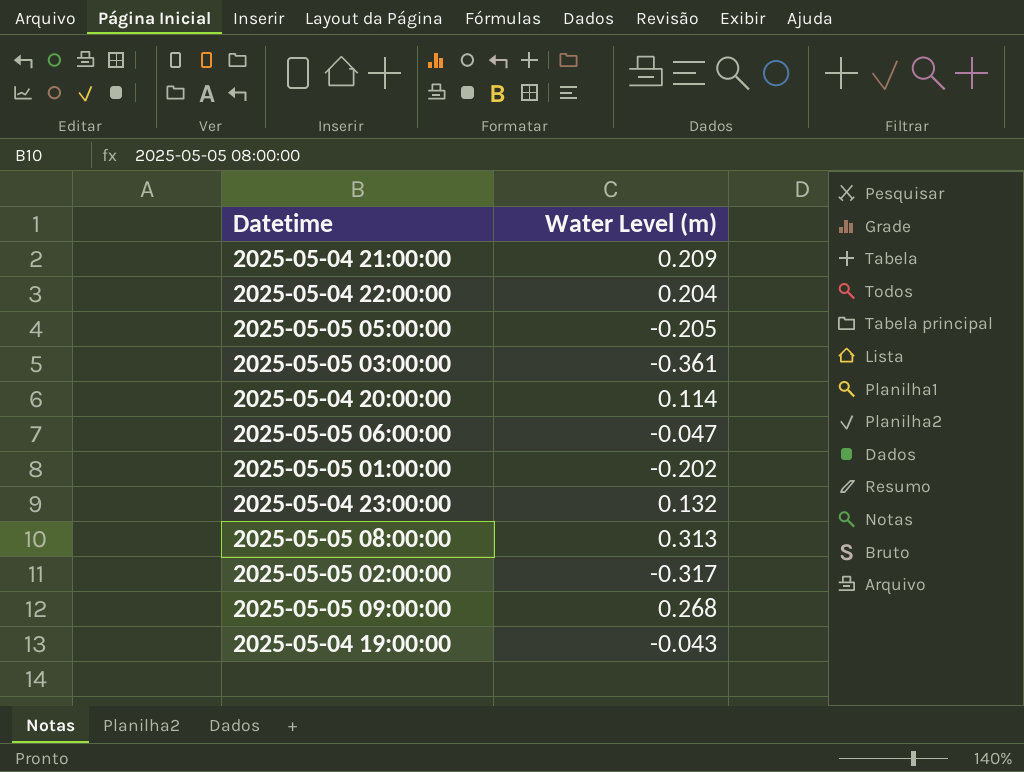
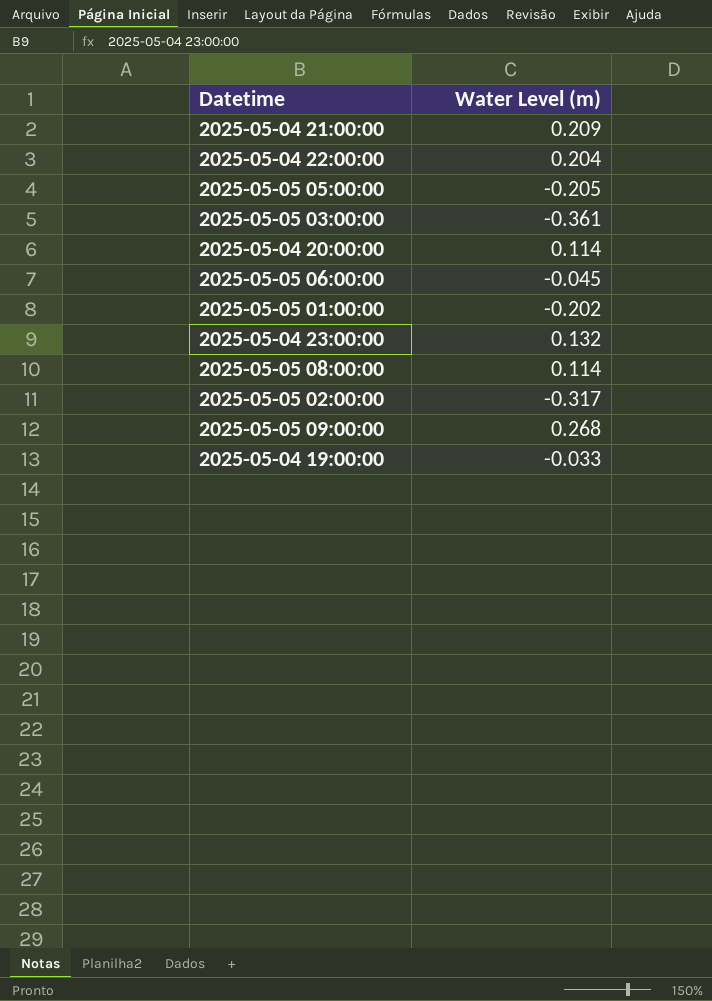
2025-05-05 06:00:00 | Water Level (m): -0.047 -> -0.045
2025-05-05 08:00:00 | Water Level (m): 0.313 -> 0.114
2025-05-04 19:00:00 | Water Level (m): -0.043 -> -0.033

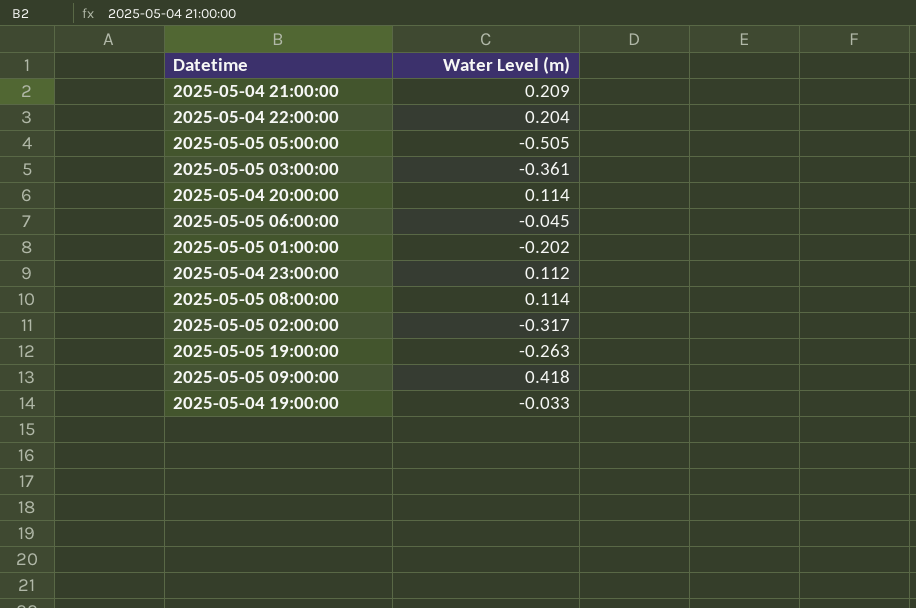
2025-05-05 05:00:00 | Water Level (m): -0.205 -> -0.505
2025-05-04 23:00:00 | Water Level (m): 0.132 -> 0.112
row 2025-05-05 19:00:00: none -> -0.263
2025-05-05 09:00:00 | Water Level (m): 0.268 -> 0.418

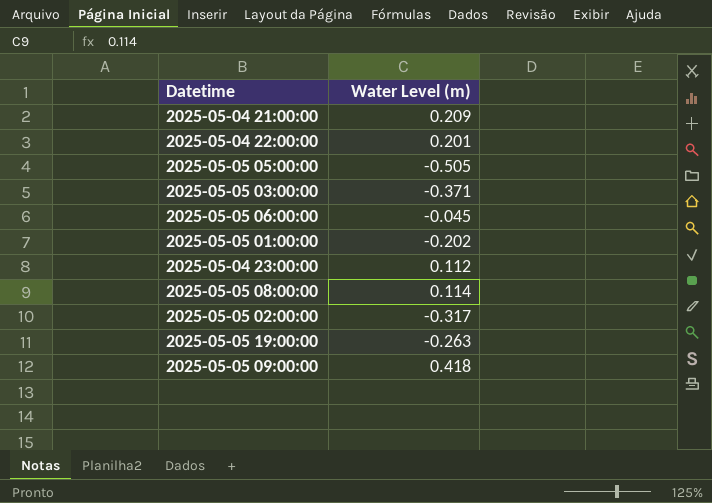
row 2025-05-04 20:00:00: 0.114 -> none
row 2025-05-04 19:00:00: -0.033 -> none
2025-05-04 22:00:00 | Water Level (m): 0.204 -> 0.201
2025-05-05 03:00:00 | Water Level (m): -0.361 -> -0.371

